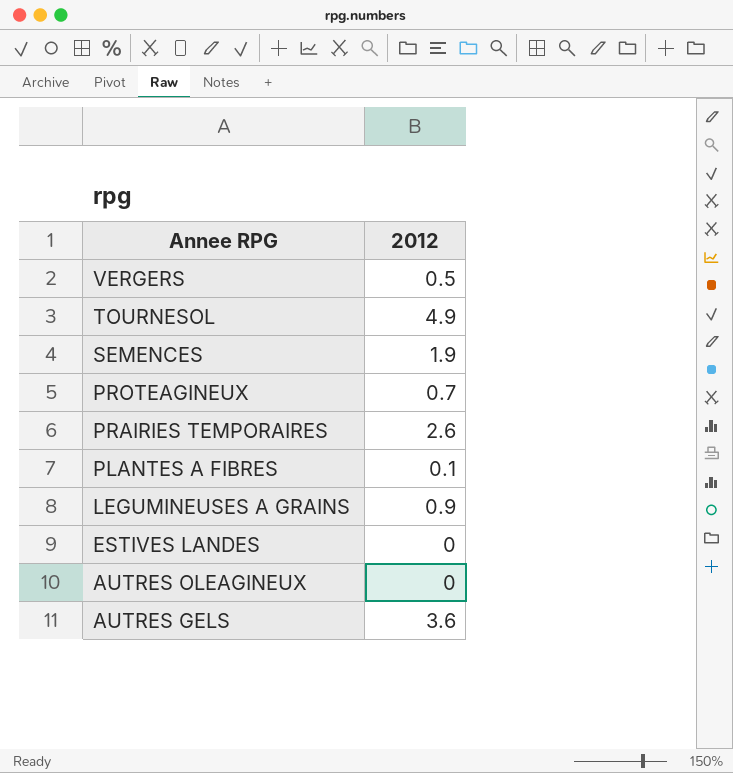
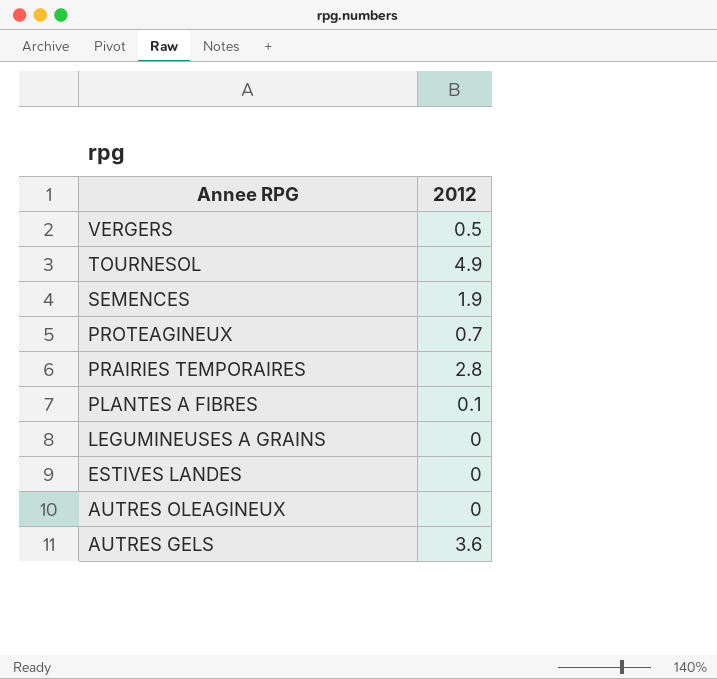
PRAIRIES TEMPORAIRES | 2012: 2.6 -> 2.8
LEGUMINEUSES A GRAINS | 2012: 0.9 -> 0

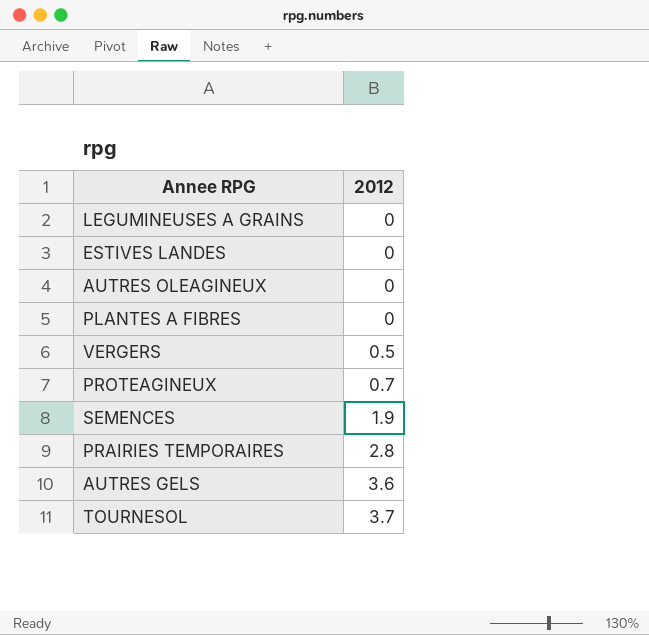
row order: Annee RPG descending -> 2012 ascending
PLANTES A FIBRES | 2012: 0.1 -> 0
TOURNESOL | 2012: 4.9 -> 3.7

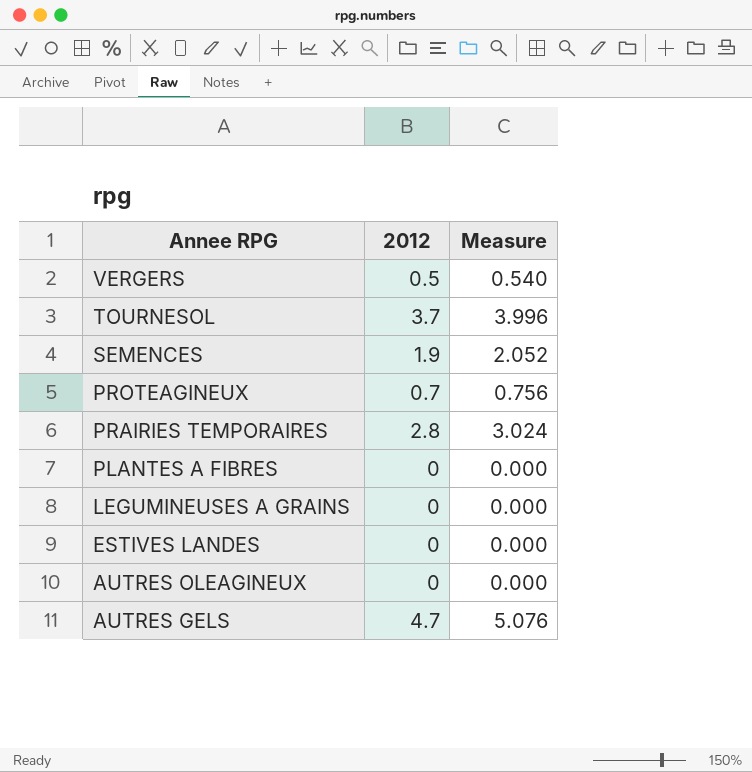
row order: 2012 ascending -> Annee RPG descending
column Measure | formula: none -> [2012] * 1.08
AUTRES GELS | 2012: 3.6 -> 4.7

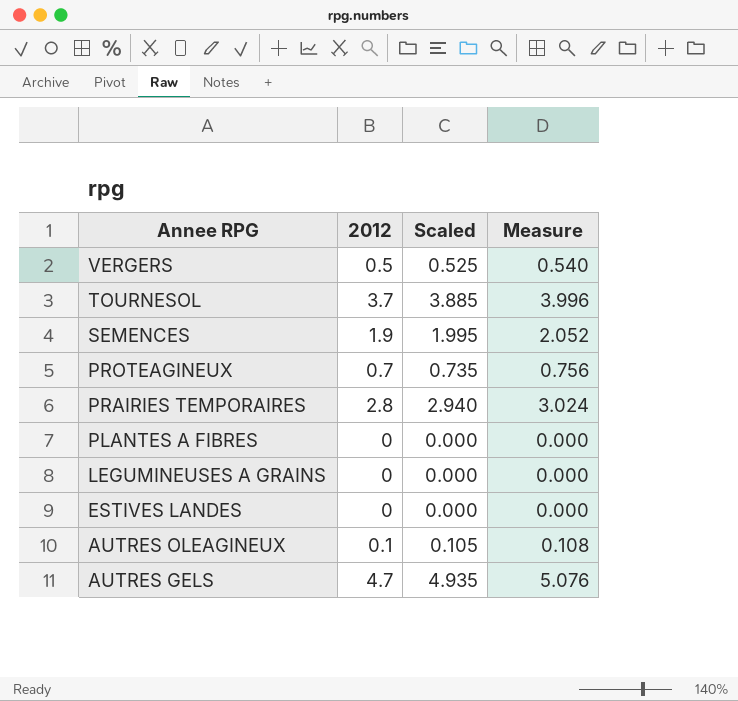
column Scaled | formula: none -> [2012] * 1.05
AUTRES OLEAGINEUX | 2012: 0 -> 0.1
AUTRES OLEAGINEUX | Measure: 0.000 -> 0.108

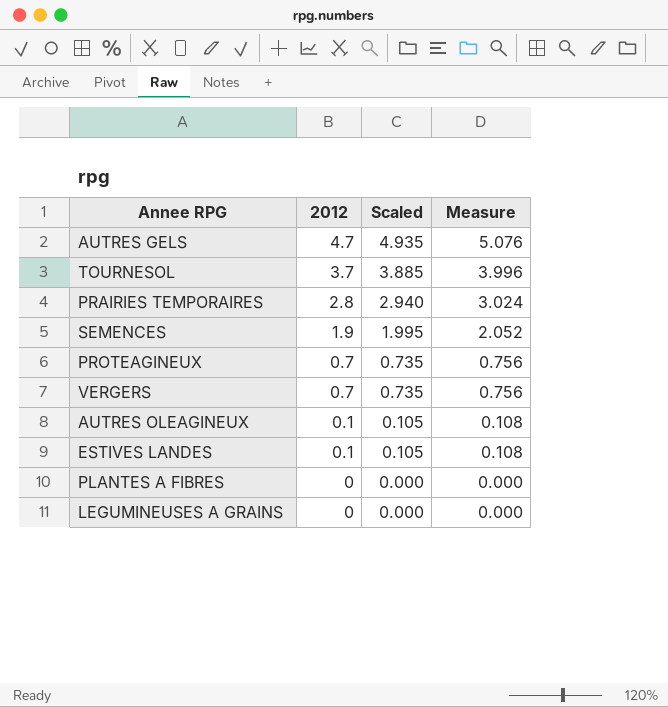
row order: Annee RPG descending -> 2012 descending
VERGERS | 2012: 0.5 -> 0.7
VERGERS | Scaled: 0.525 -> 0.735
VERGERS | Measure: 0.540 -> 0.756
ESTIVES LANDES | 2012: 0 -> 0.1
ESTIVES LANDES | Scaled: 0.000 -> 0.105
ESTIVES LANDES | Measure: 0.000 -> 0.108

